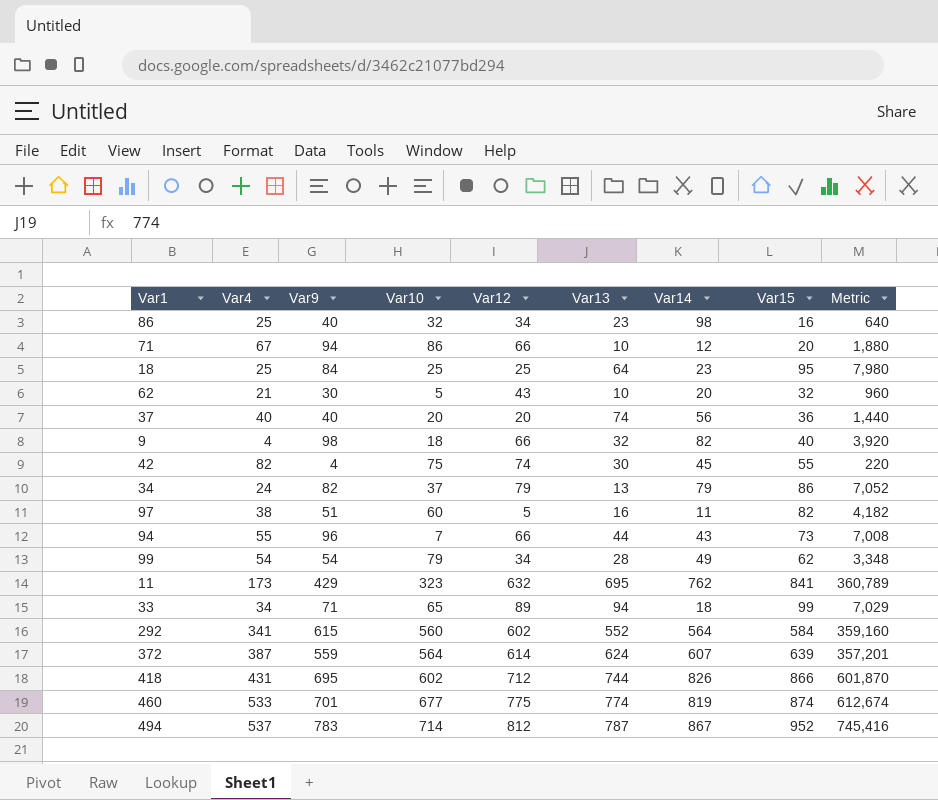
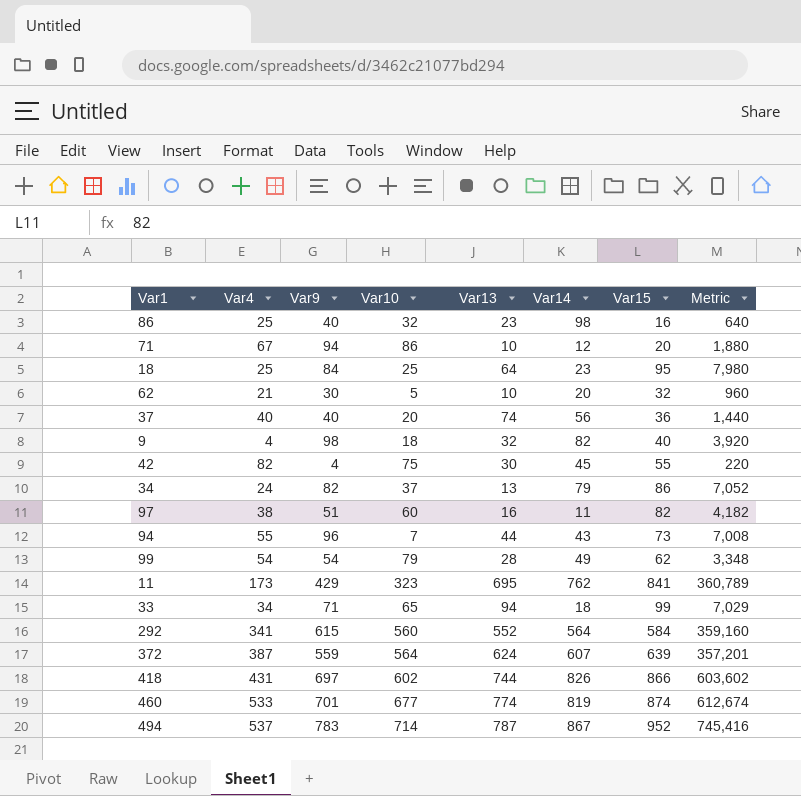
column Var12 | position: 5 -> none
418 | Var9: 695 -> 697
418 | Metric: 601,870 -> 603,602

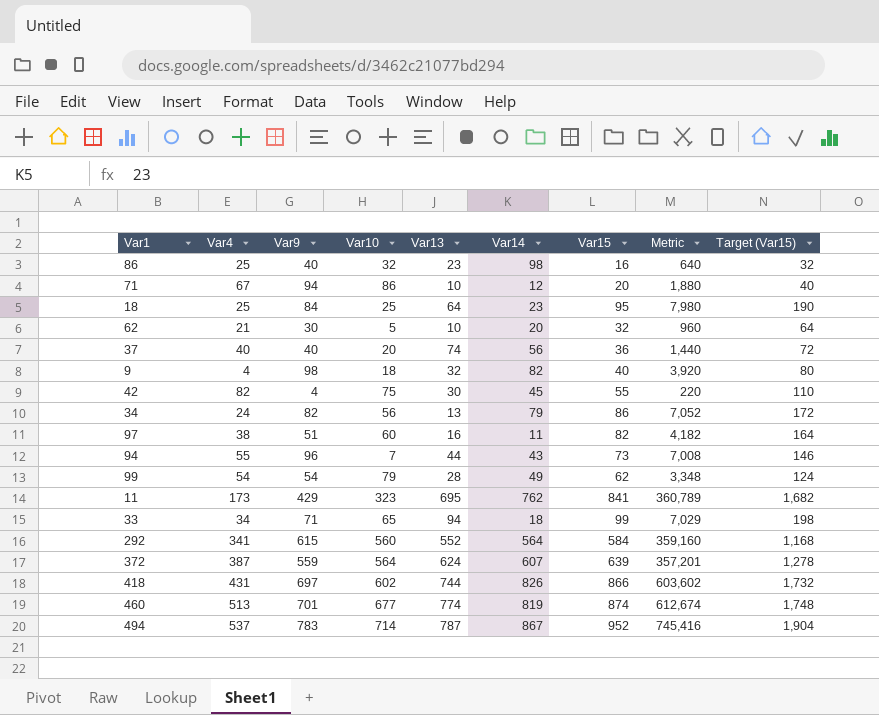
column Target (Var15) | formula: none -> [Var15] * 2
34 | Var10: 37 -> 56
460 | Var4: 533 -> 513

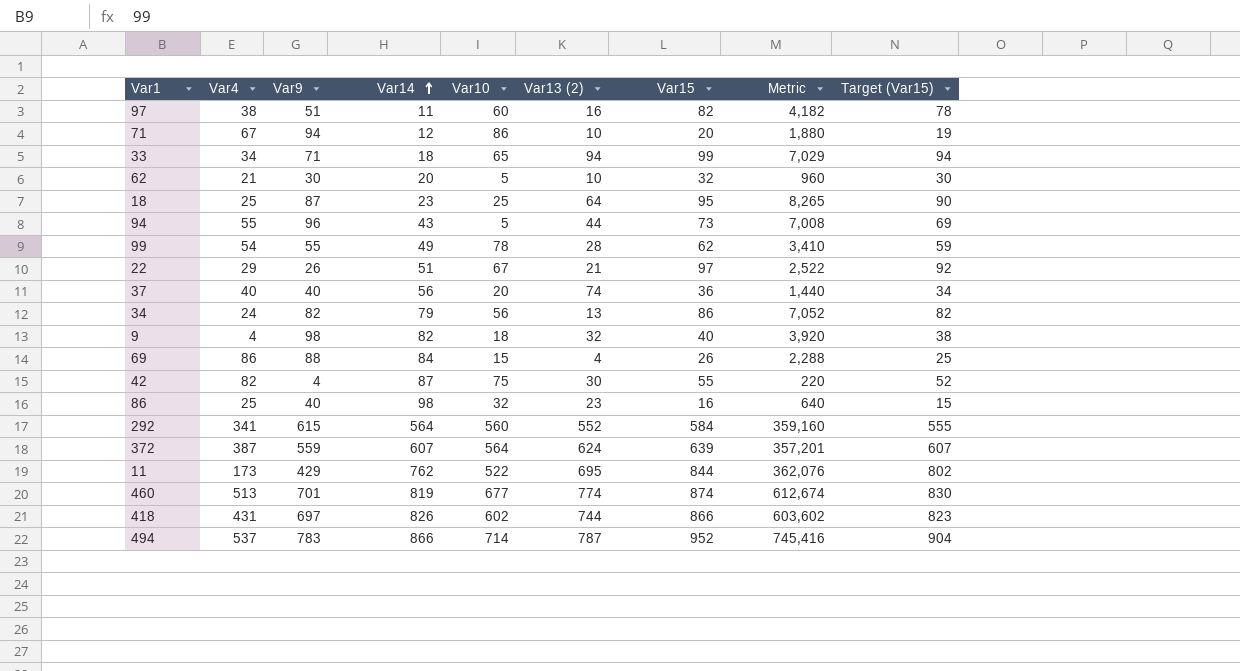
row order: none -> Var14 ascending
column Var14 | position: 6 -> 4
column name: Var13 -> Var13 (2)
column Target (Var15) | formula: [Var15] * 2 -> [Var15] * 0.95
18 | Var9: 84 -> 87
18 | Metric: 7,980 -> 8,265
94 | Var10: 7 -> 5
99 | Var9: 54 -> 55
99 | Var10: 79 -> 78
99 | Metric: 3,348 -> 3,410
row 22: none -> 29 | 26 | 51 | 67 | 21 | 97 | 2,522 | 92
row 69: none -> 86 | 88 | 84 | 15 | 4 | 26 | 2,288 | 25
42 | Var14: 45 -> 87
11 | Var10: 323 -> 522
11 | Var15: 841 -> 844
11 | Metric: 360,789 -> 362,076
494 | Var14: 867 -> 866

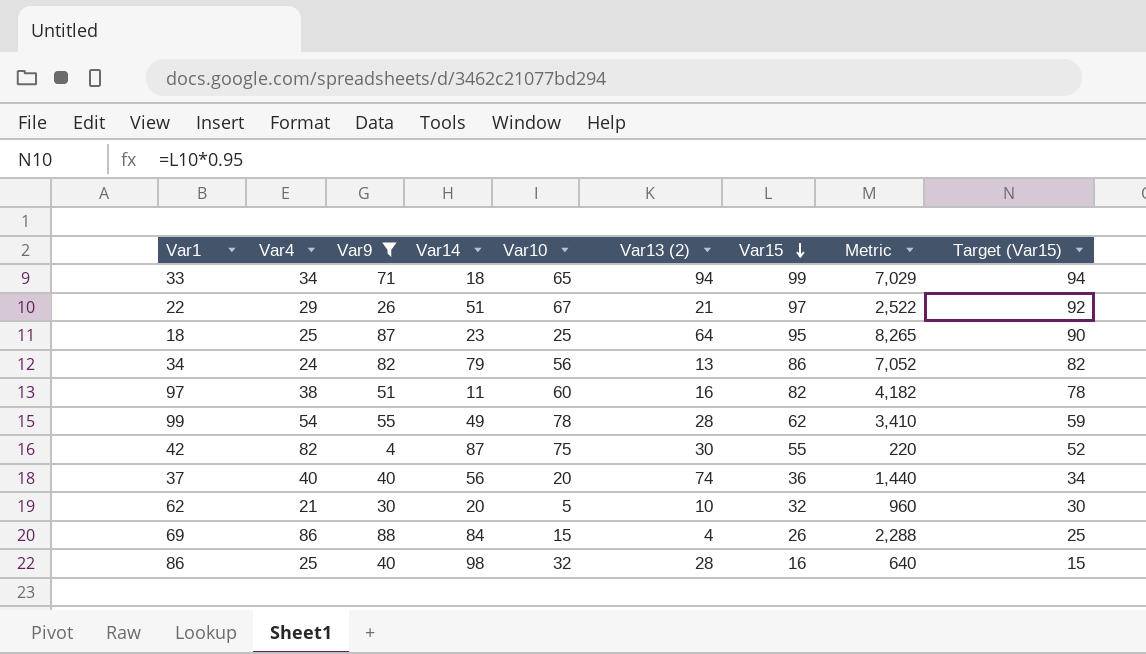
filter: none -> Var9 <= 88
row order: Var14 ascending -> Var15 descending
86 | Var13 (2): 23 -> 28

